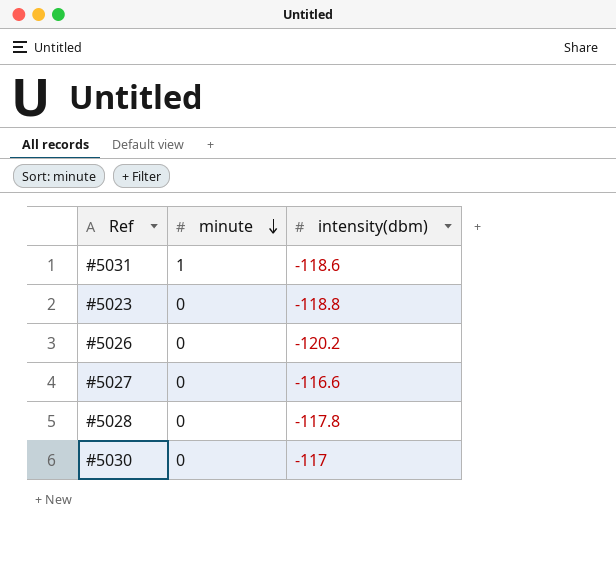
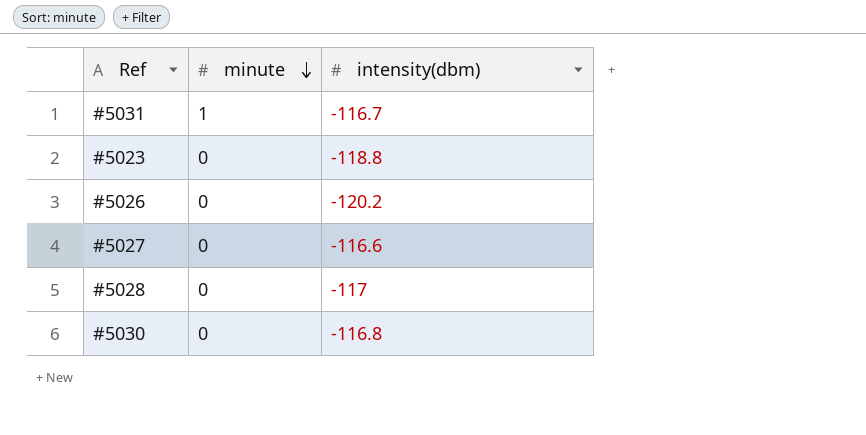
#5031 | intensity(dbm): -118.6 -> -116.7
#5028 | intensity(dbm): -117.8 -> -117
#5030 | intensity(dbm): -117 -> -116.8

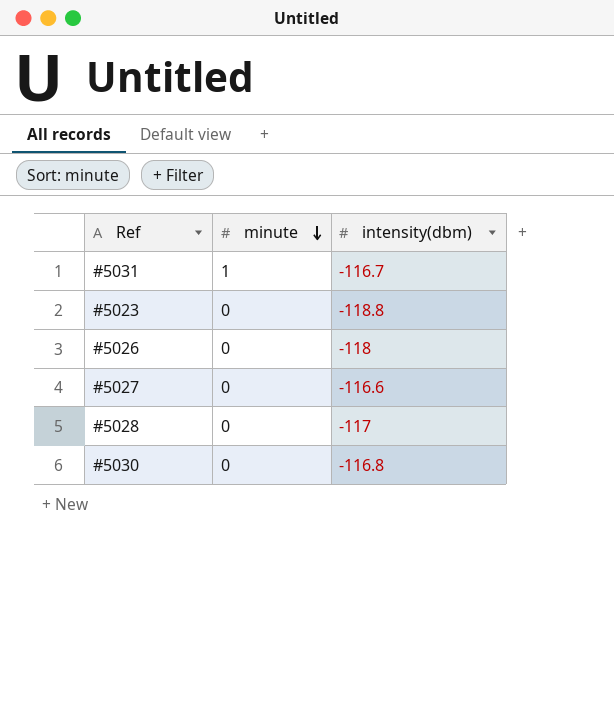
#5026 | intensity(dbm): -120.2 -> -118

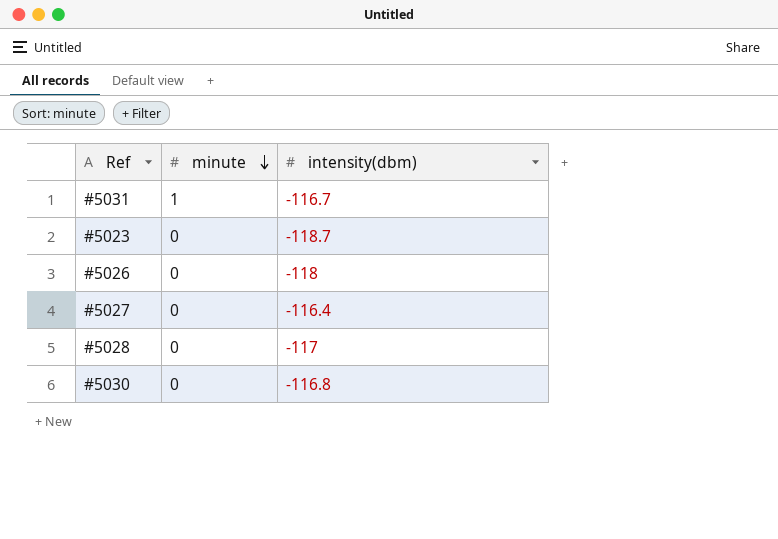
#5023 | intensity(dbm): -118.8 -> -118.7
#5027 | intensity(dbm): -116.6 -> -116.4

